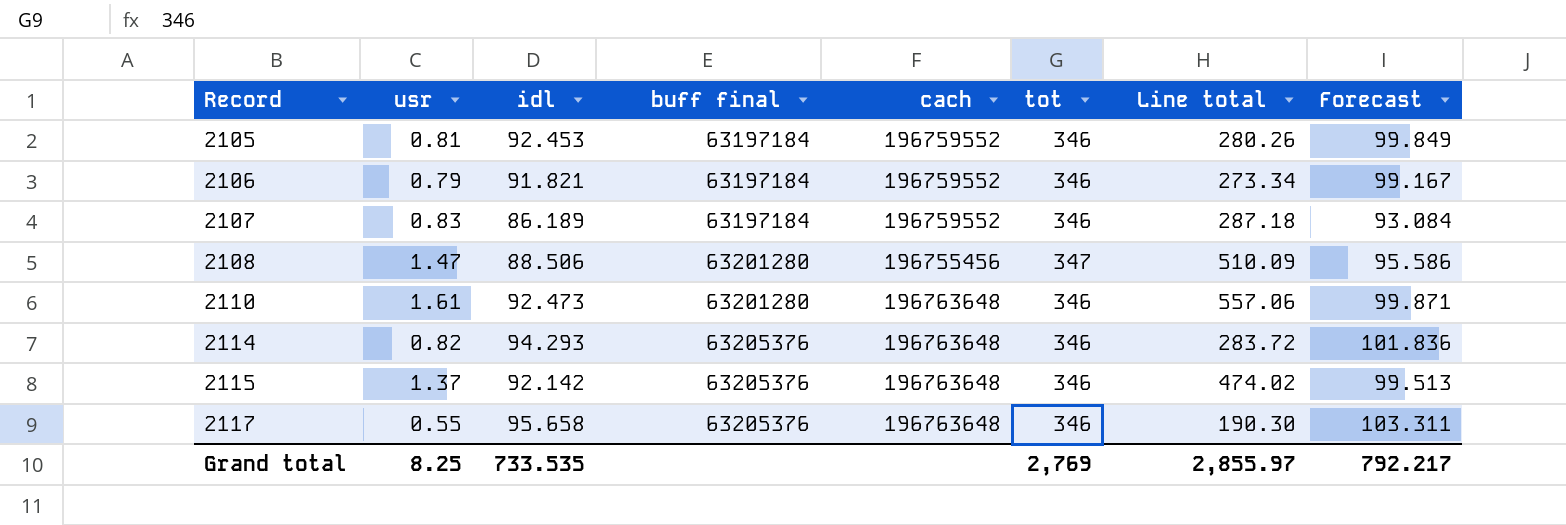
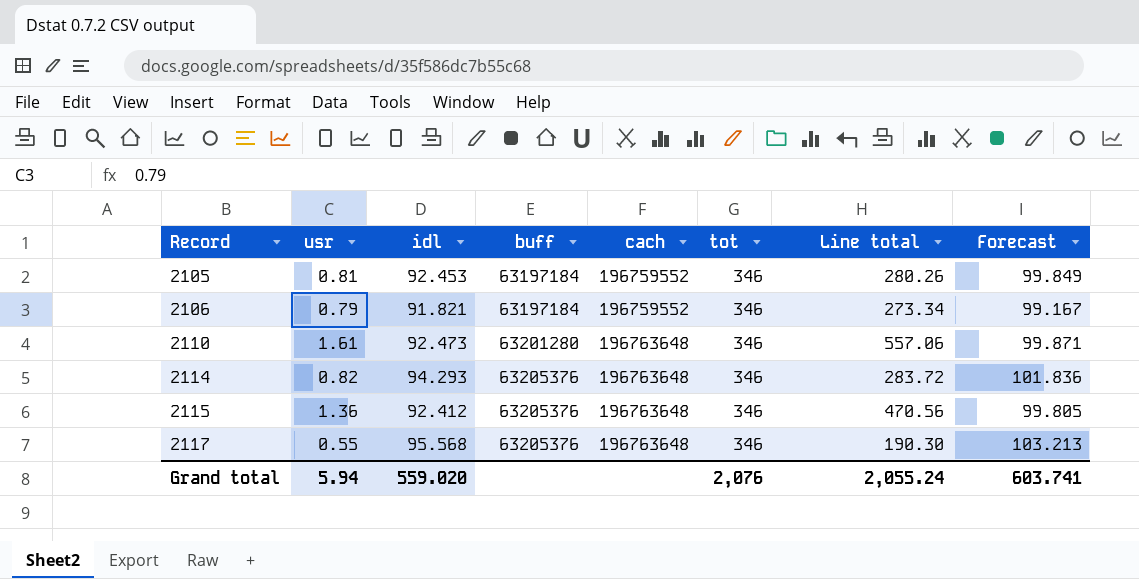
column name: buff final -> buff
row 2107: 0.83 | 86.189 | 63197184 | 196759552 | 346 | 287.18 | 93.084 -> none
row 2108: 1.47 | 88.506 | 63201280 | 196755456 | 347 | 510.09 | 95.586 -> none
2115 | usr: 1.37 -> 1.36
2115 | idl: 92.142 -> 92.412
2115 | Line total: 474.02 -> 470.56
2115 | Forecast: 99.513 -> 99.805
2117 | idl: 95.658 -> 95.568
2117 | Forecast: 103.311 -> 103.213
Grand total | usr: 8.25 -> 5.94
Grand total | idl: 733.535 -> 559.020
Grand total | tot: 2,769 -> 2,076
Grand total | Line total: 2,855.97 -> 2,055.24
Grand total | Forecast: 792.217 -> 603.741

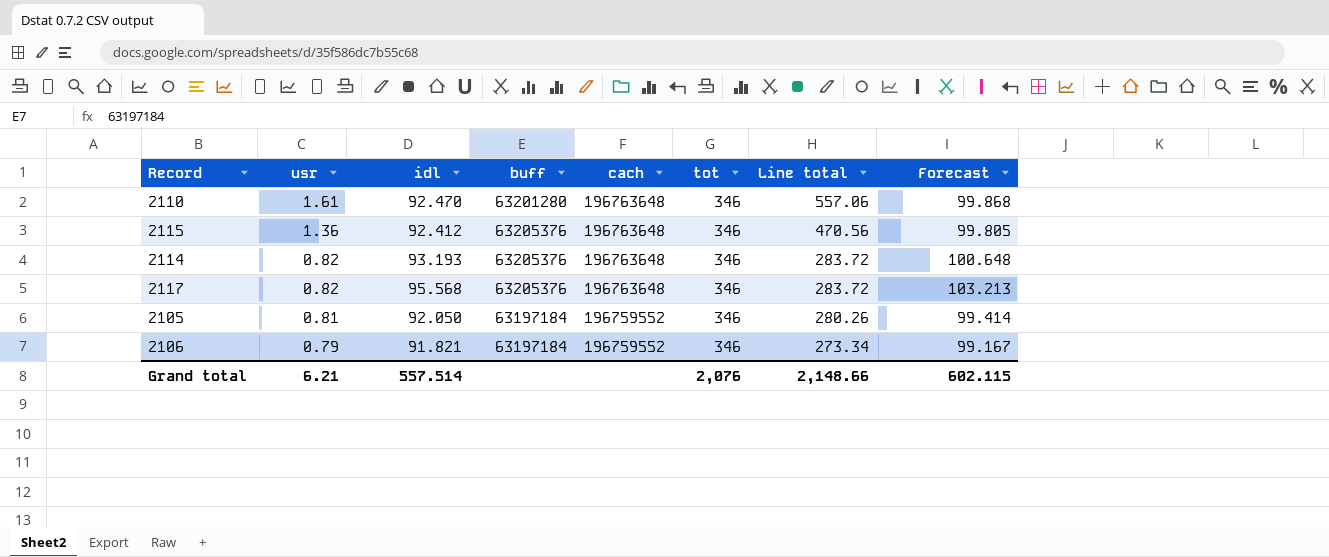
row order: Record ascending -> usr descending
2110 | idl: 92.473 -> 92.470
2110 | Forecast: 99.871 -> 99.868
2114 | idl: 94.293 -> 93.193
2114 | Forecast: 101.836 -> 100.648
2117 | usr: 0.55 -> 0.82
2117 | Line total: 190.30 -> 283.72
2105 | idl: 92.453 -> 92.050
2105 | Forecast: 99.849 -> 99.414
Grand total | usr: 5.94 -> 6.21
Grand total | idl: 559.020 -> 557.514
Grand total | Line total: 2,055.24 -> 2,148.66
Grand total | Forecast: 603.741 -> 602.115

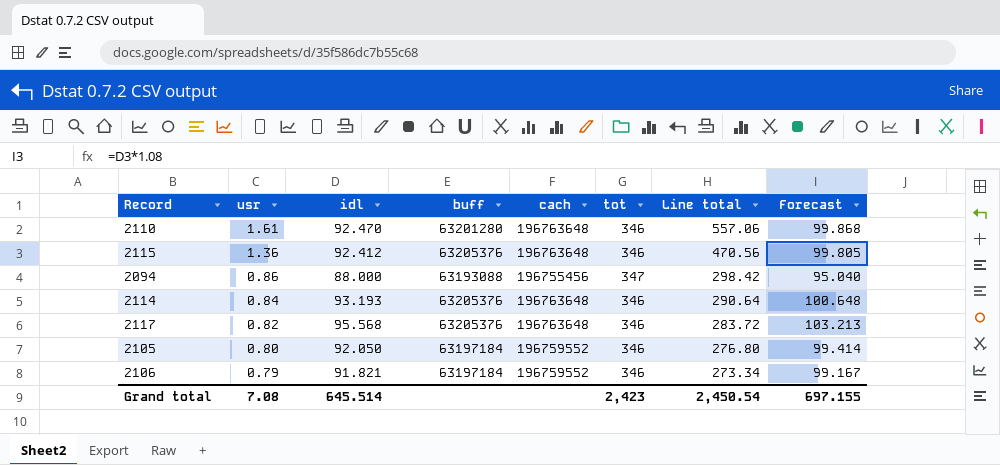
row 2094: none -> 0.86 | 88.000 | 63193088 | 196755456 | 347 | 298.42 | 95.040
2114 | usr: 0.82 -> 0.84
2114 | Line total: 283.72 -> 290.64
2105 | usr: 0.81 -> 0.80
2105 | Line total: 280.26 -> 276.80
Grand total | usr: 6.21 -> 7.08
Grand total | idl: 557.514 -> 645.514
Grand total | tot: 2,076 -> 2,423
Grand total | Line total: 2,148.66 -> 2,450.54
Grand total | Forecast: 602.115 -> 697.155

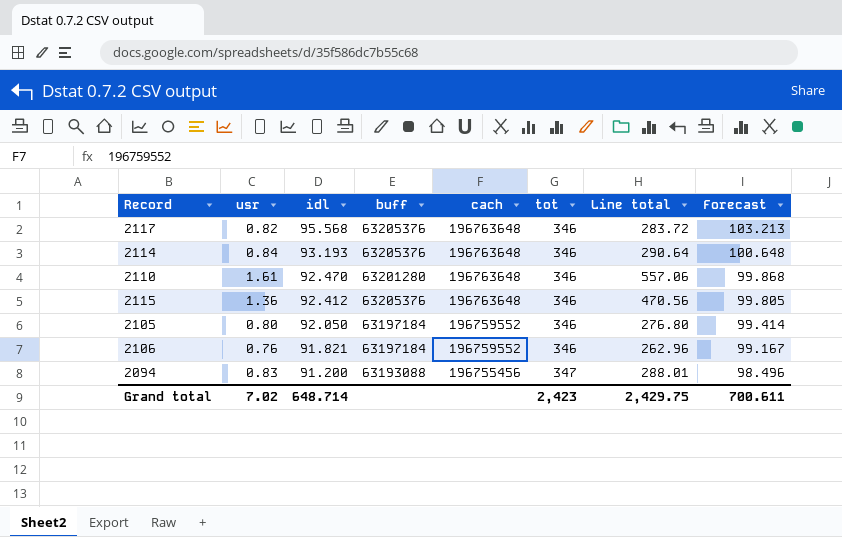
row order: usr descending -> idl descending
2106 | usr: 0.79 -> 0.76
2106 | Line total: 273.34 -> 262.96
2094 | usr: 0.86 -> 0.83
2094 | idl: 88.000 -> 91.200
2094 | Line total: 298.42 -> 288.01
2094 | Forecast: 95.040 -> 98.496
Grand total | usr: 7.08 -> 7.02
Grand total | idl: 645.514 -> 648.714
Grand total | Line total: 2,450.54 -> 2,429.75
Grand total | Forecast: 697.155 -> 700.611

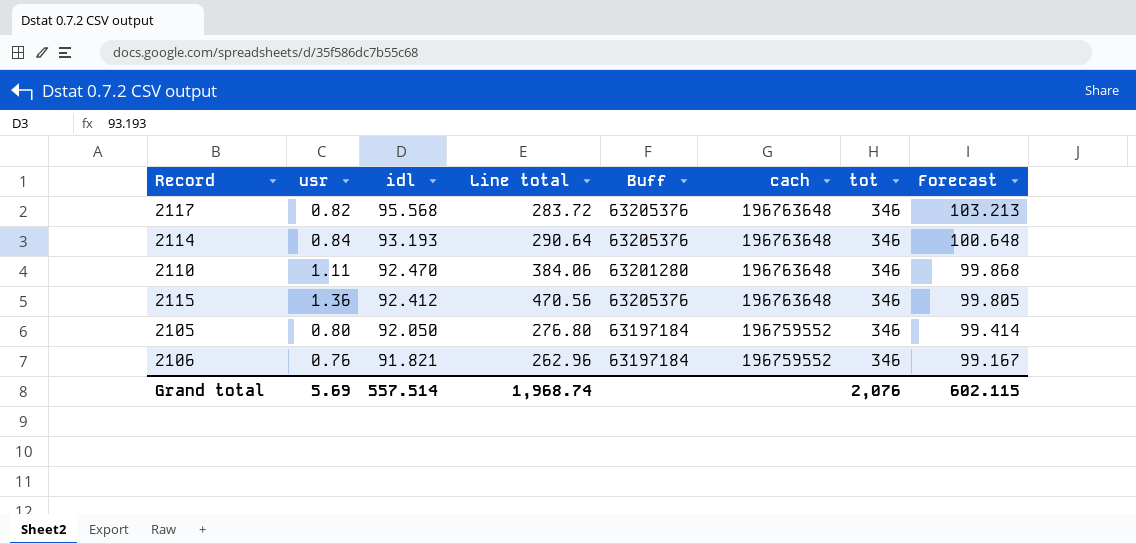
column Line total | position: 7 -> 4
column name: buff -> Buff
row 2094: 0.83 | 91.200 | 63193088 | 196755456 | 347 | 288.01 | 98.496 -> none
2110 | usr: 1.61 -> 1.11
2110 | Line total: 557.06 -> 384.06
Grand total | usr: 7.02 -> 5.69
Grand total | idl: 648.714 -> 557.514
Grand total | Line total: 2,429.75 -> 1,968.74
Grand total | tot: 2,423 -> 2,076
Grand total | Forecast: 700.611 -> 602.115

